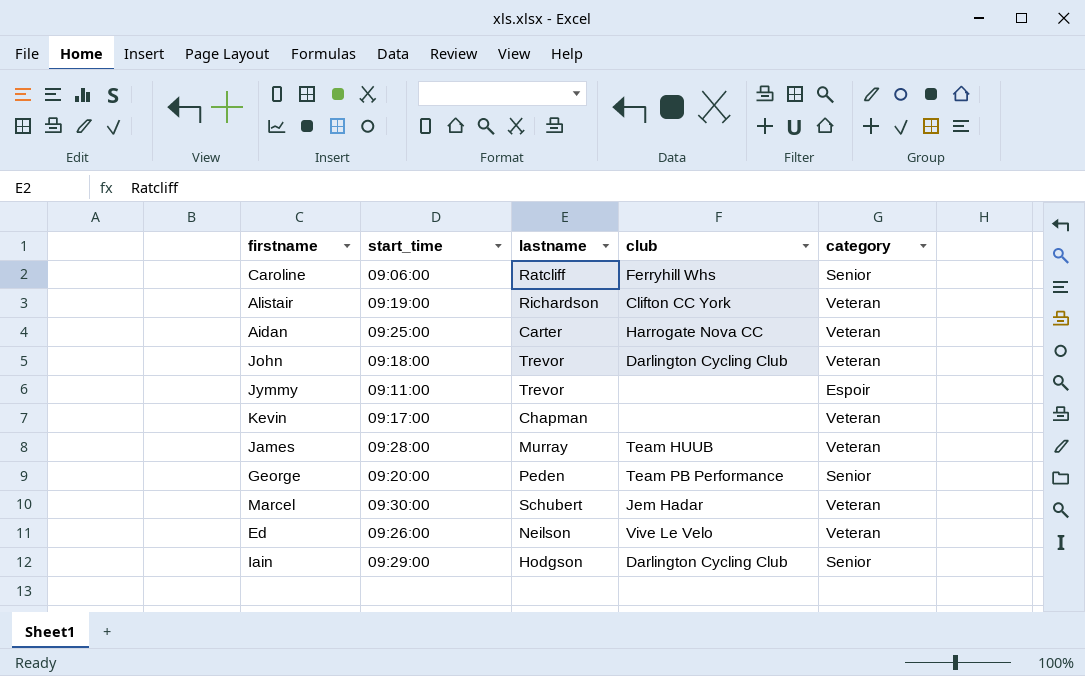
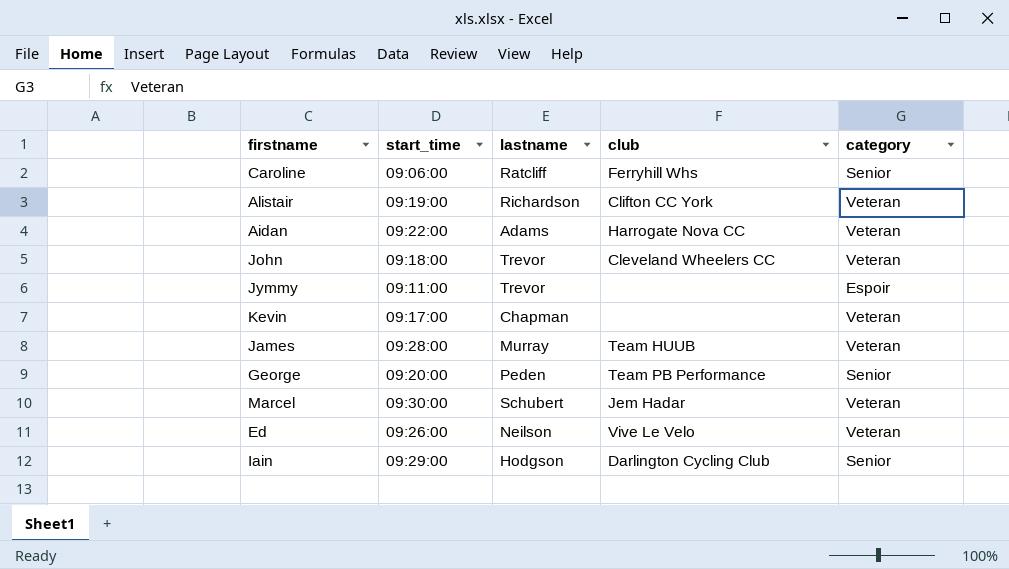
Aidan | start_time: 09:25:00 -> 09:22:00
Aidan | lastname: Carter -> Adams
John | club: Darlington Cycling Club -> Cleveland Wheelers CC

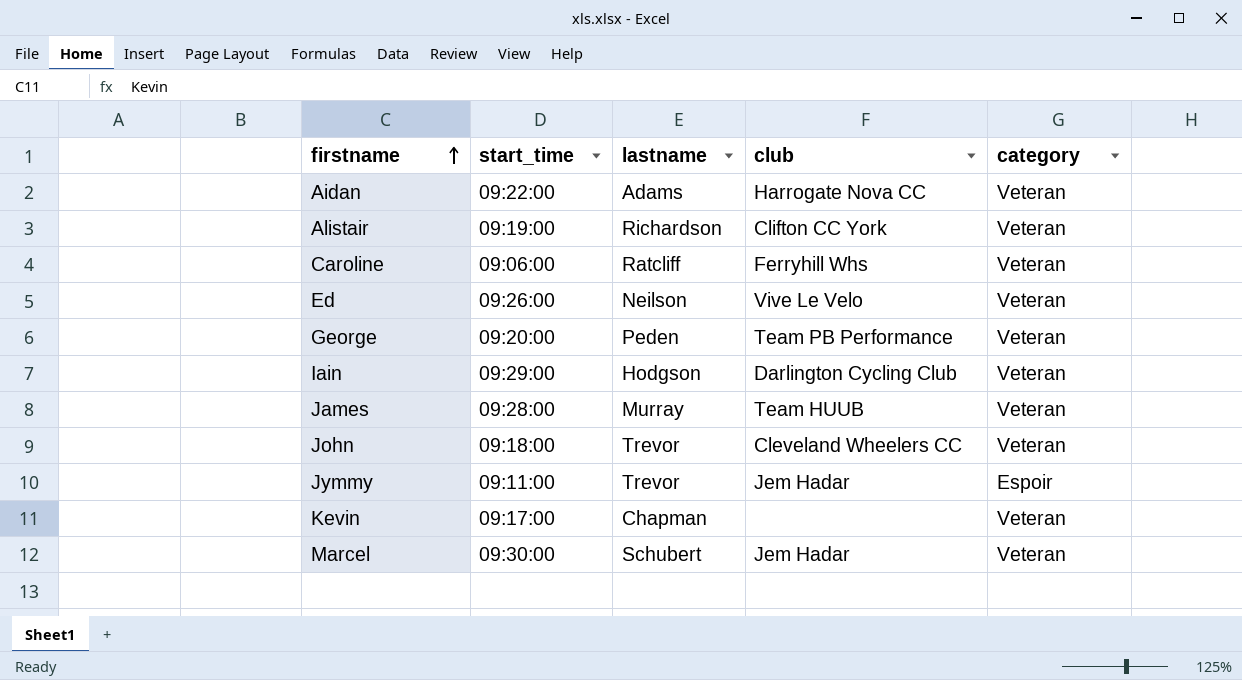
row order: none -> firstname ascending
Caroline | category: Senior -> Veteran
George | category: Senior -> Veteran
Iain | category: Senior -> Veteran
Jymmy | club: none -> Jem Hadar

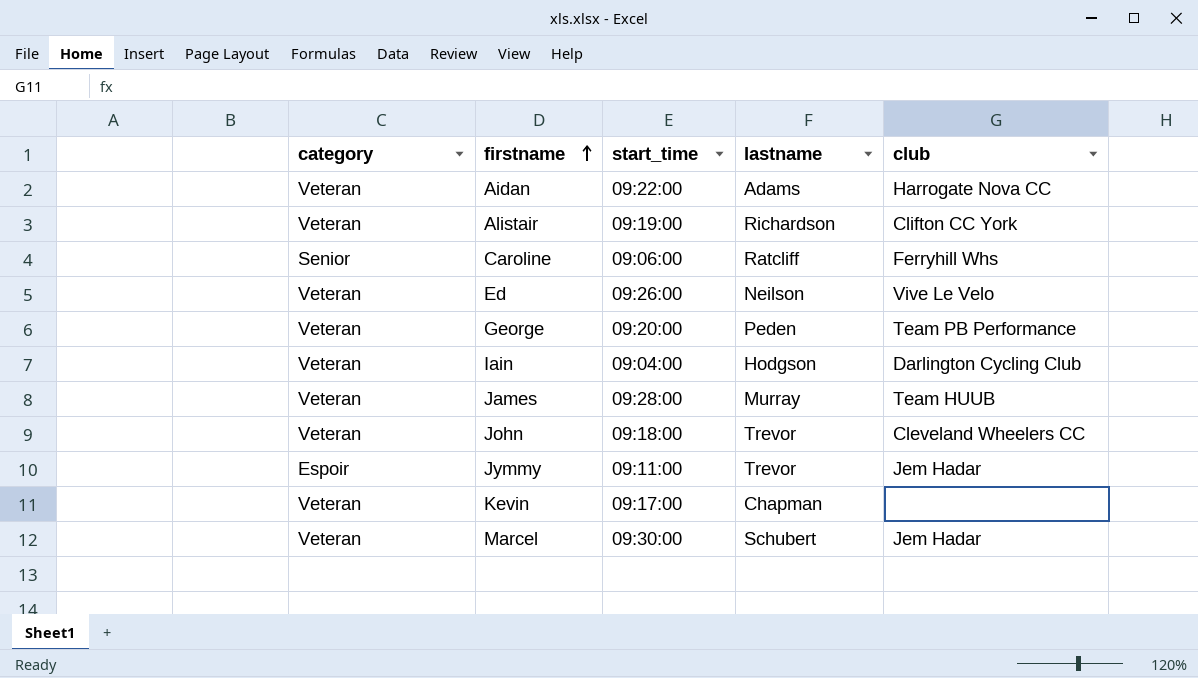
column category | position: 5 -> 1
Caroline | category: Veteran -> Senior
Iain | start_time: 09:29:00 -> 09:04:00

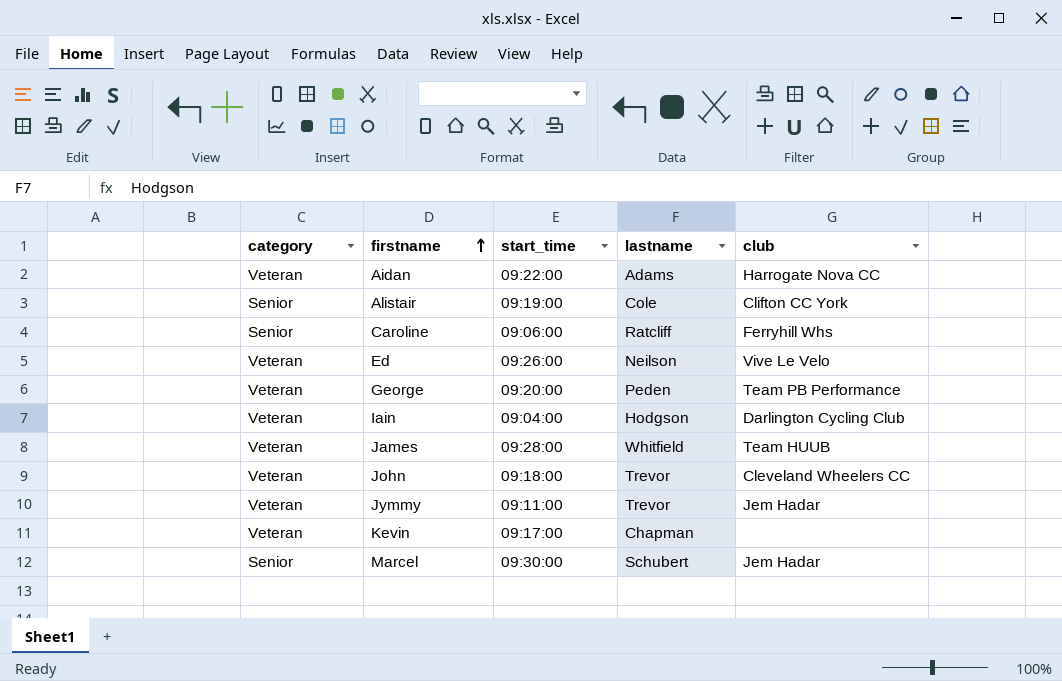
Alistair | category: Veteran -> Senior
Alistair | lastname: Richardson -> Cole
James | lastname: Murray -> Whitfield
Jymmy | category: Espoir -> Veteran
Marcel | category: Veteran -> Senior

